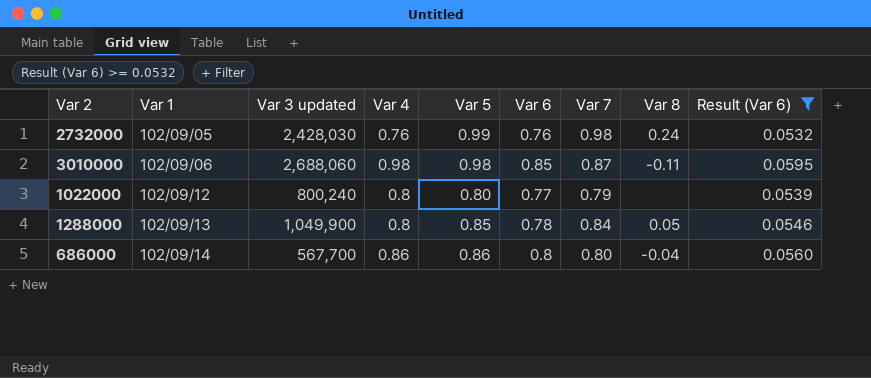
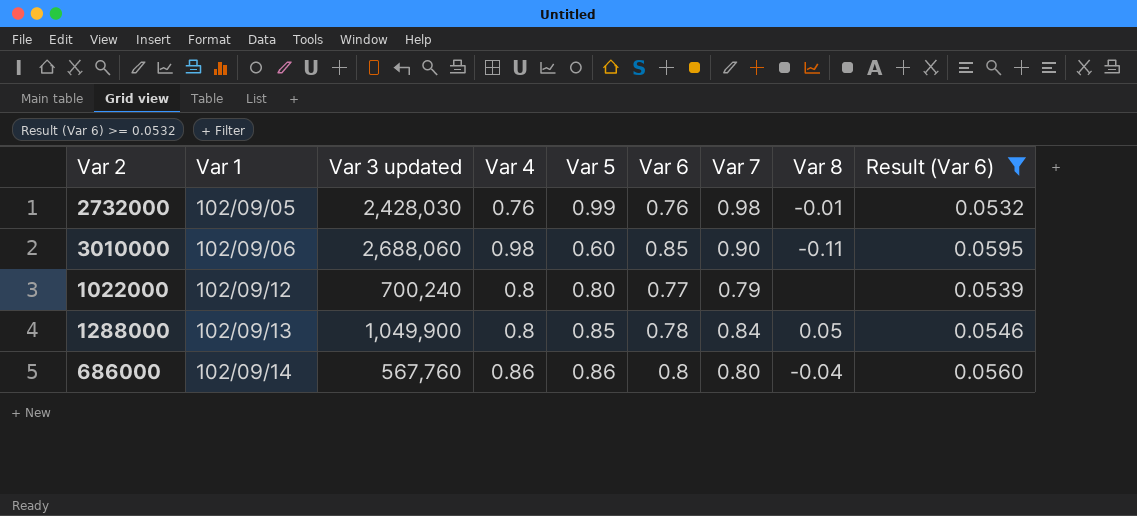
2732000 | Var 8: 0.24 -> -0.01
3010000 | Var 5: 0.98 -> 0.60
3010000 | Var 7: 0.87 -> 0.90
1022000 | Var 3 updated: 800,240 -> 700,240
686000 | Var 3 updated: 567,700 -> 567,760

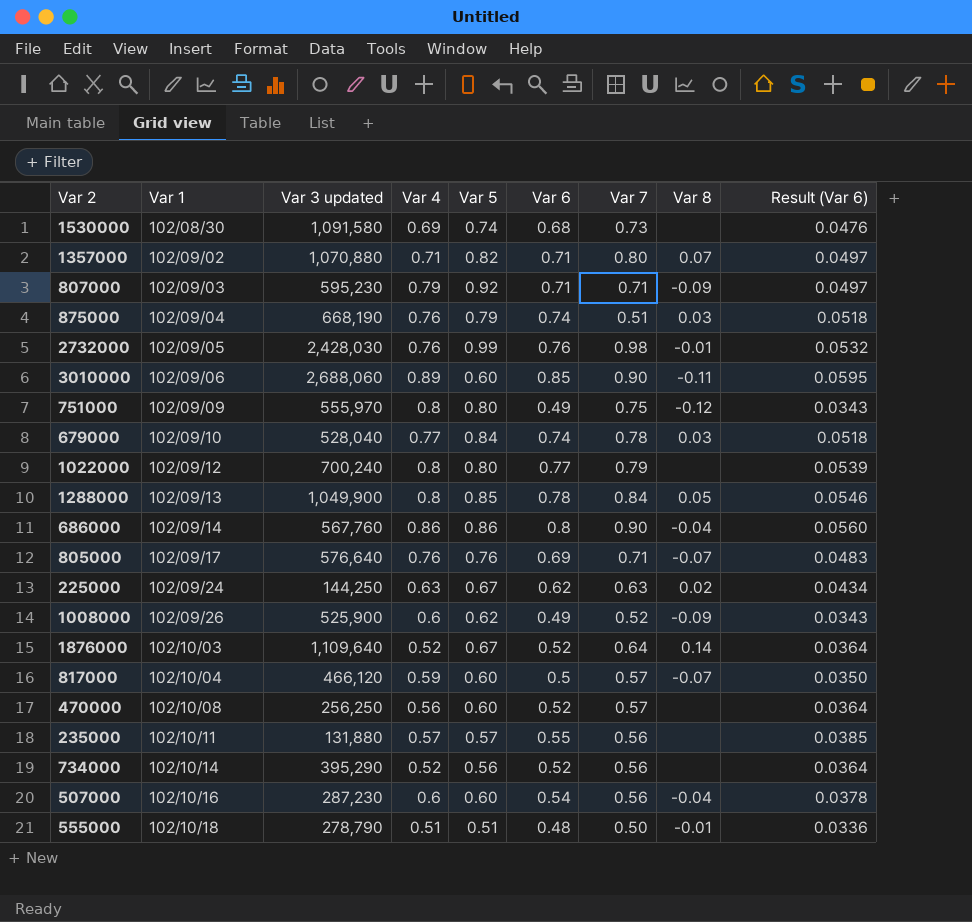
filter: Result (Var 6) >= 0.0532 -> none
3010000 | Var 4: 0.98 -> 0.89
686000 | Var 7: 0.80 -> 0.90

